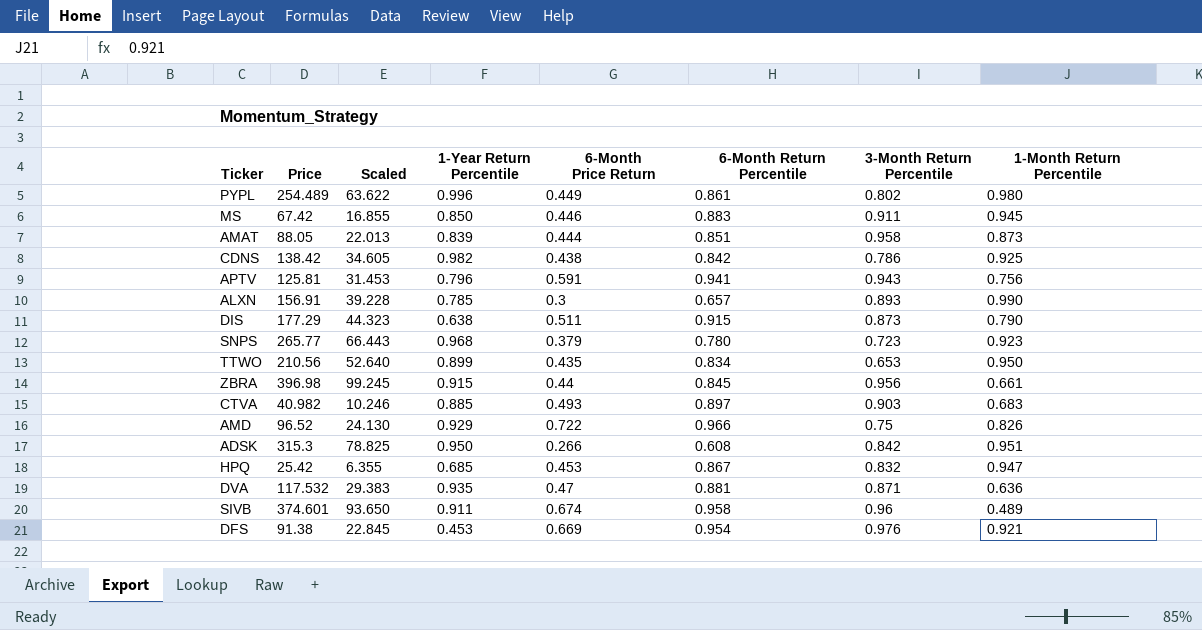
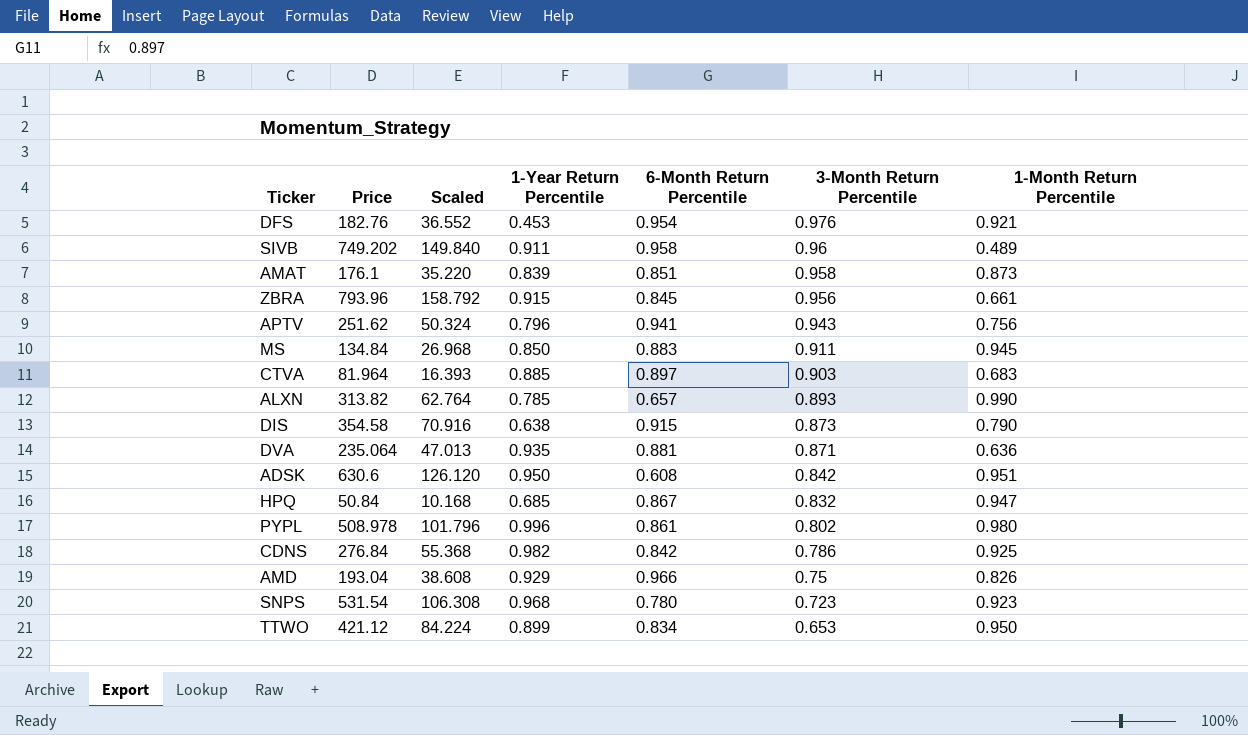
row order: none -> 3-Month Return Percentile descending
column 6-Month Price Return | position: 5 -> none
column Scaled | formula: [Price] * 0.25 -> [Price] * 0.2
DFS | Price: 91.38 -> 182.76
SIVB | Price: 374.601 -> 749.202
AMAT | Price: 88.05 -> 176.1
ZBRA | Price: 396.98 -> 793.96
APTV | Price: 125.81 -> 251.62
MS | Price: 67.42 -> 134.84
CTVA | Price: 40.982 -> 81.964
ALXN | Price: 156.91 -> 313.82
DIS | Price: 177.29 -> 354.58
DVA | Price: 117.532 -> 235.064
ADSK | Price: 315.3 -> 630.6
HPQ | Price: 25.42 -> 50.84
PYPL | Price: 254.489 -> 508.978
CDNS | Price: 138.42 -> 276.84
AMD | Price: 96.52 -> 193.04
SNPS | Price: 265.77 -> 531.54
TTWO | Price: 210.56 -> 421.12

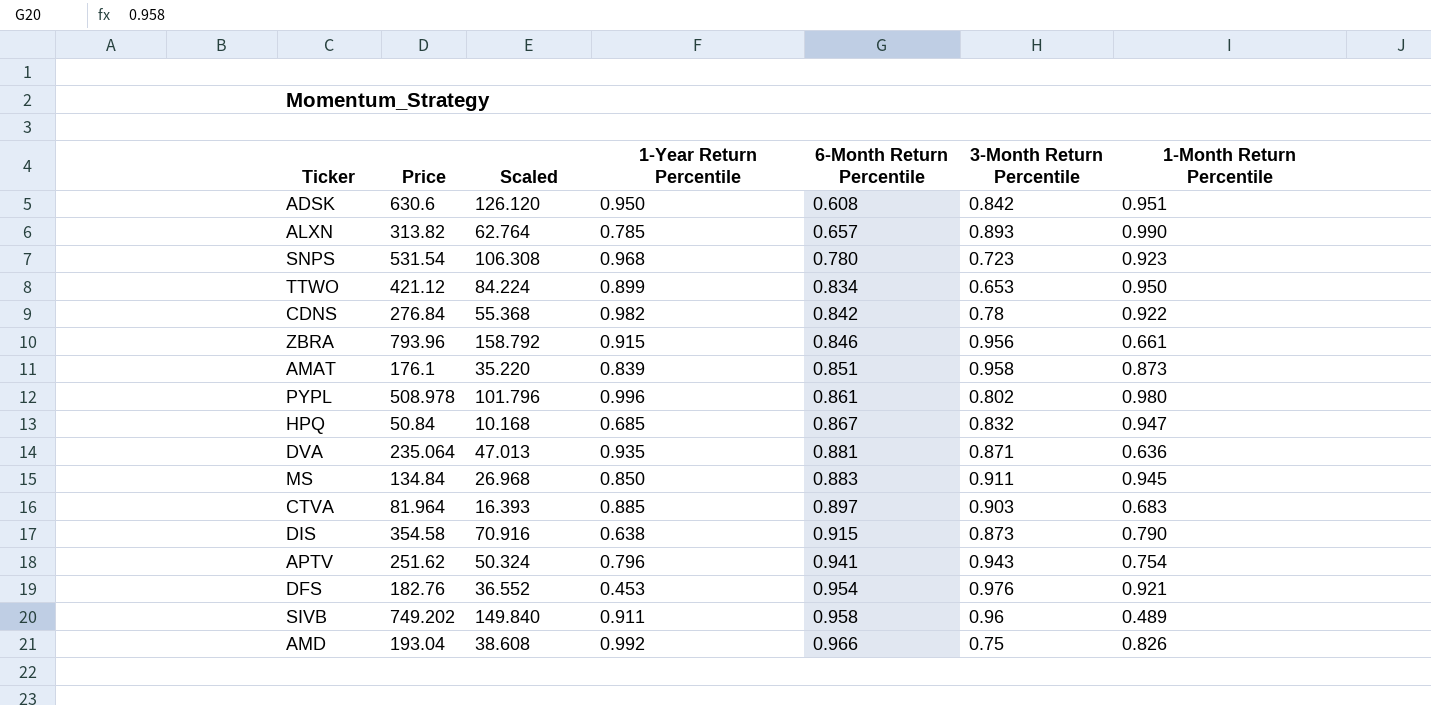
row order: 3-Month Return Percentile descending -> 6-Month Return Percentile ascending
CDNS | 3-Month Return Percentile: 0.786 -> 0.78
CDNS | 1-Month Return Percentile: 0.925 -> 0.922
ZBRA | 6-Month Return Percentile: 0.845 -> 0.846
APTV | 1-Month Return Percentile: 0.756 -> 0.754
AMD | 1-Year Return Percentile: 0.929 -> 0.992

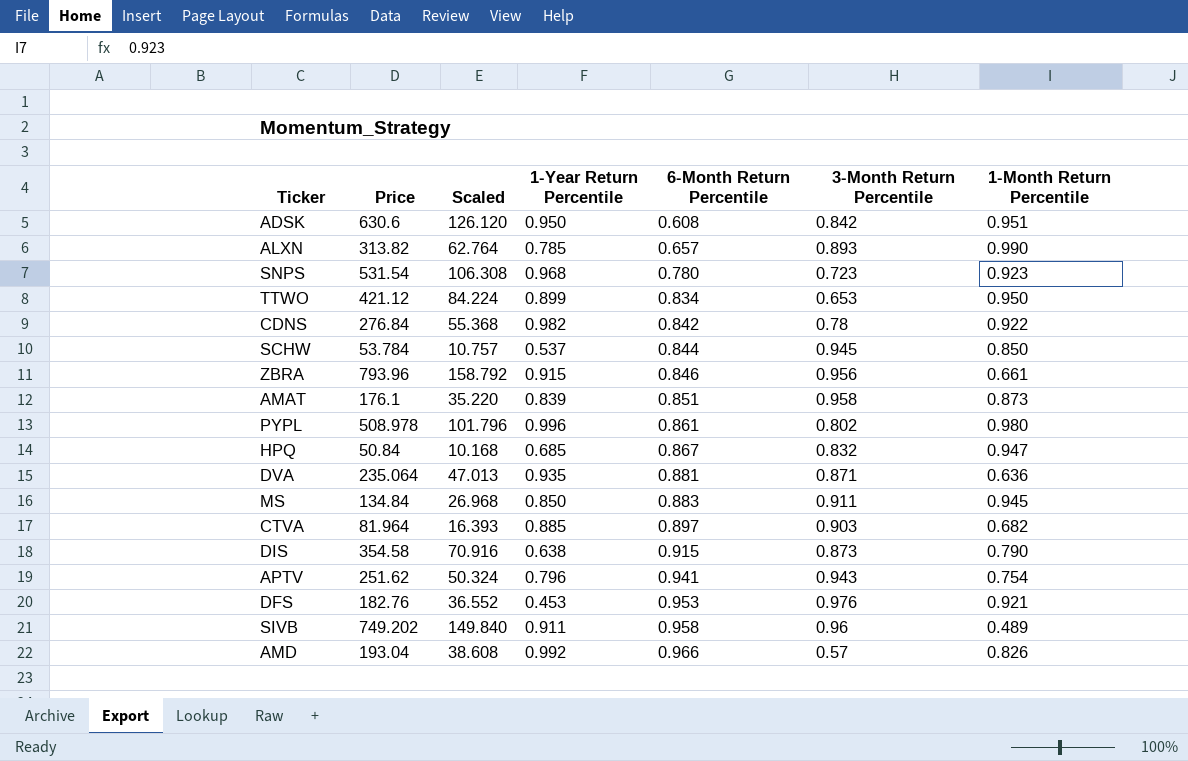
row SCHW: none -> 53.784 | 10.757 | 0.537 | 0.844 | 0.945 | 0.850
CTVA | 1-Month Return Percentile: 0.683 -> 0.682
DFS | 6-Month Return Percentile: 0.954 -> 0.953
AMD | 3-Month Return Percentile: 0.75 -> 0.57

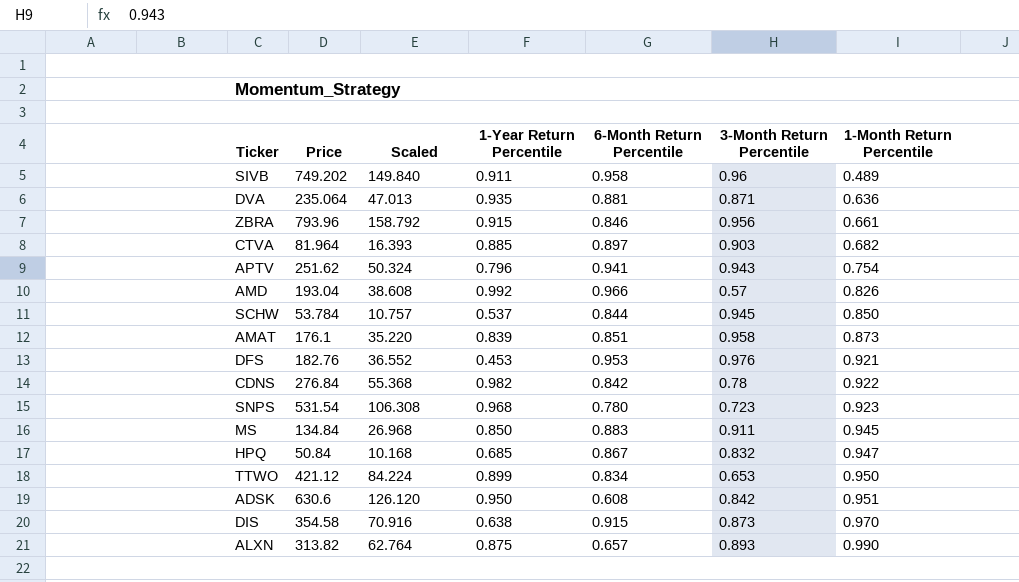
row order: 6-Month Return Percentile ascending -> 1-Month Return Percentile ascending
row PYPL: 508.978 | 101.796 | 0.996 | 0.861 | 0.802 | 0.980 -> none
DIS | 1-Month Return Percentile: 0.790 -> 0.970
ALXN | 1-Year Return Percentile: 0.785 -> 0.875

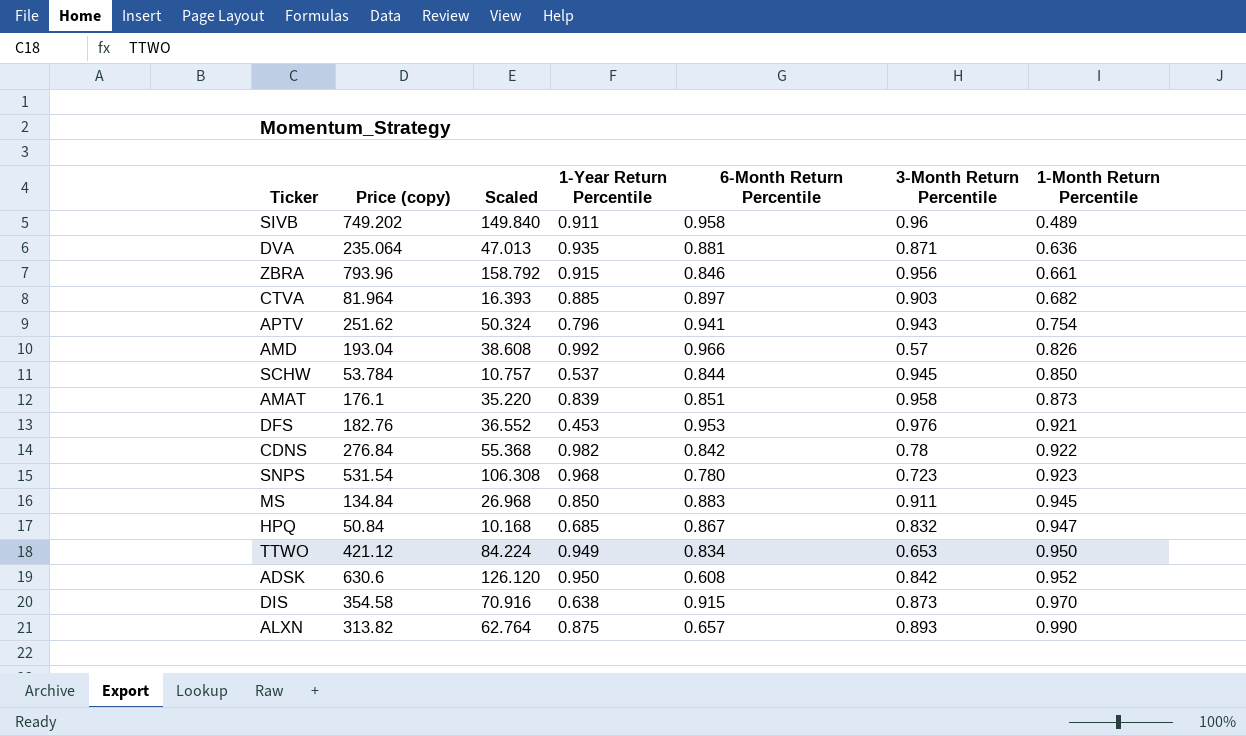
column name: Price -> Price (copy)
TTWO | 1-Year Return Percentile: 0.899 -> 0.949
ADSK | 1-Month Return Percentile: 0.951 -> 0.952

